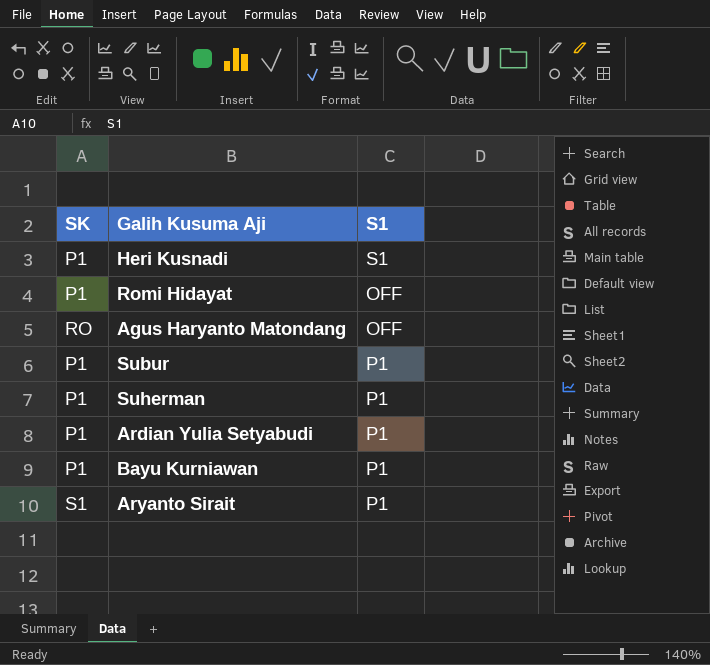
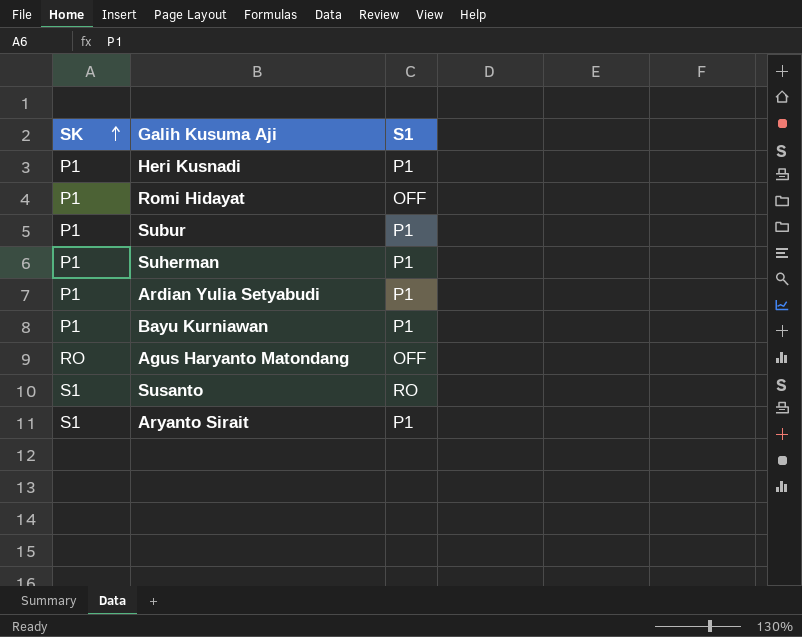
row order: none -> SK ascending
Heri Kusnadi | S1: S1 -> P1
row Susanto: none -> S1 | RO

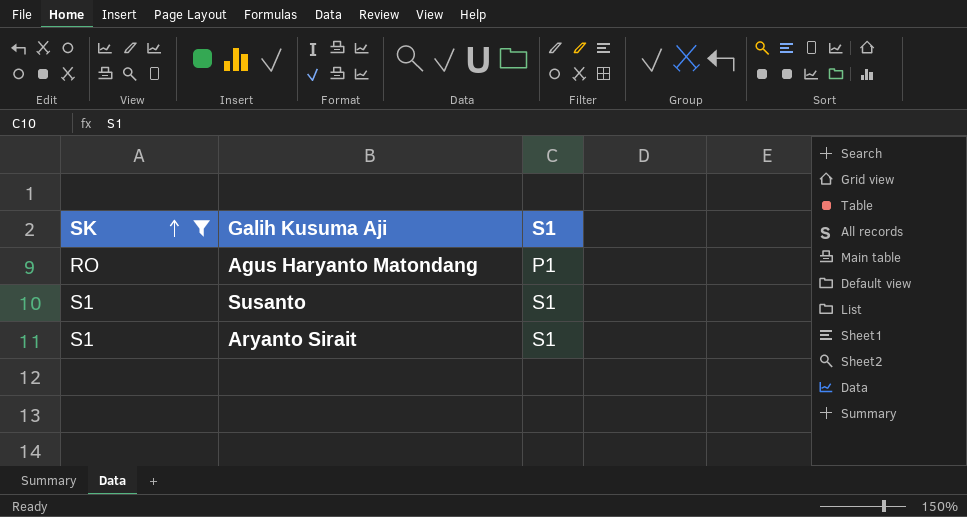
filter: none -> SK != P1
Agus Haryanto Matondang | S1: OFF -> P1
Susanto | S1: RO -> S1
Aryanto Sirait | S1: P1 -> S1

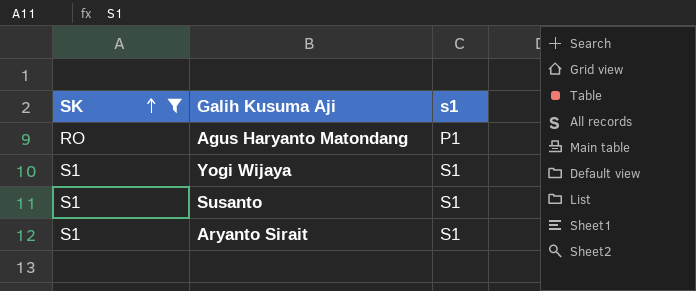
column name: S1 -> s1
row Yogi Wijaya: none -> S1 | S1

